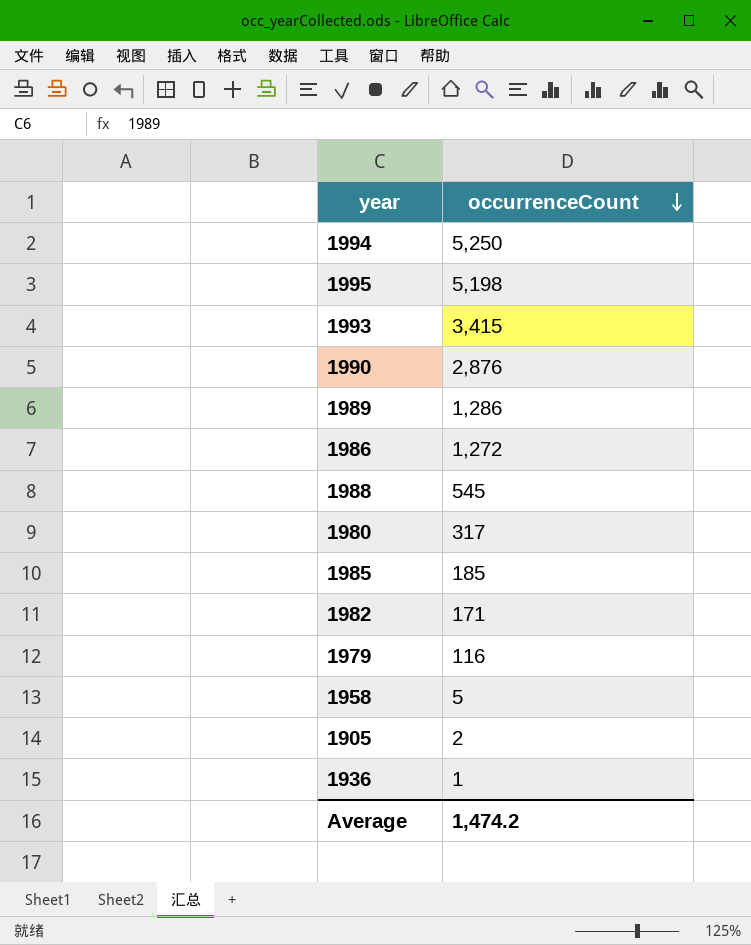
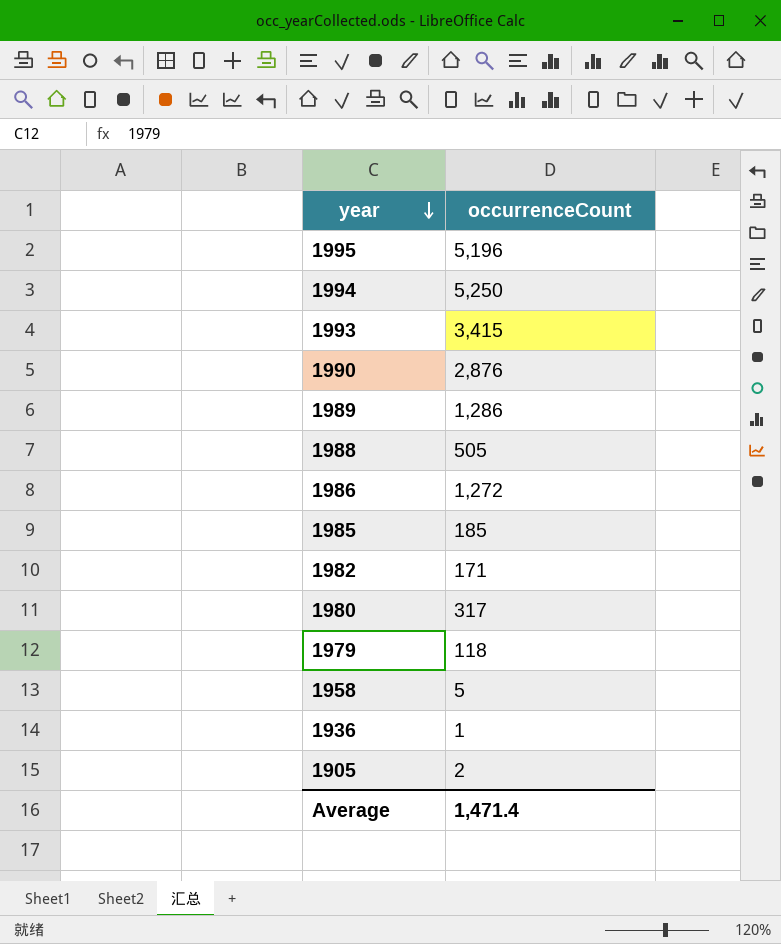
row order: occurrenceCount descending -> year descending
1995 | occurrenceCount: 5,198 -> 5,196
1988 | occurrenceCount: 545 -> 505
1979 | occurrenceCount: 116 -> 118
Average | occurrenceCount: 1,474.2 -> 1,471.4

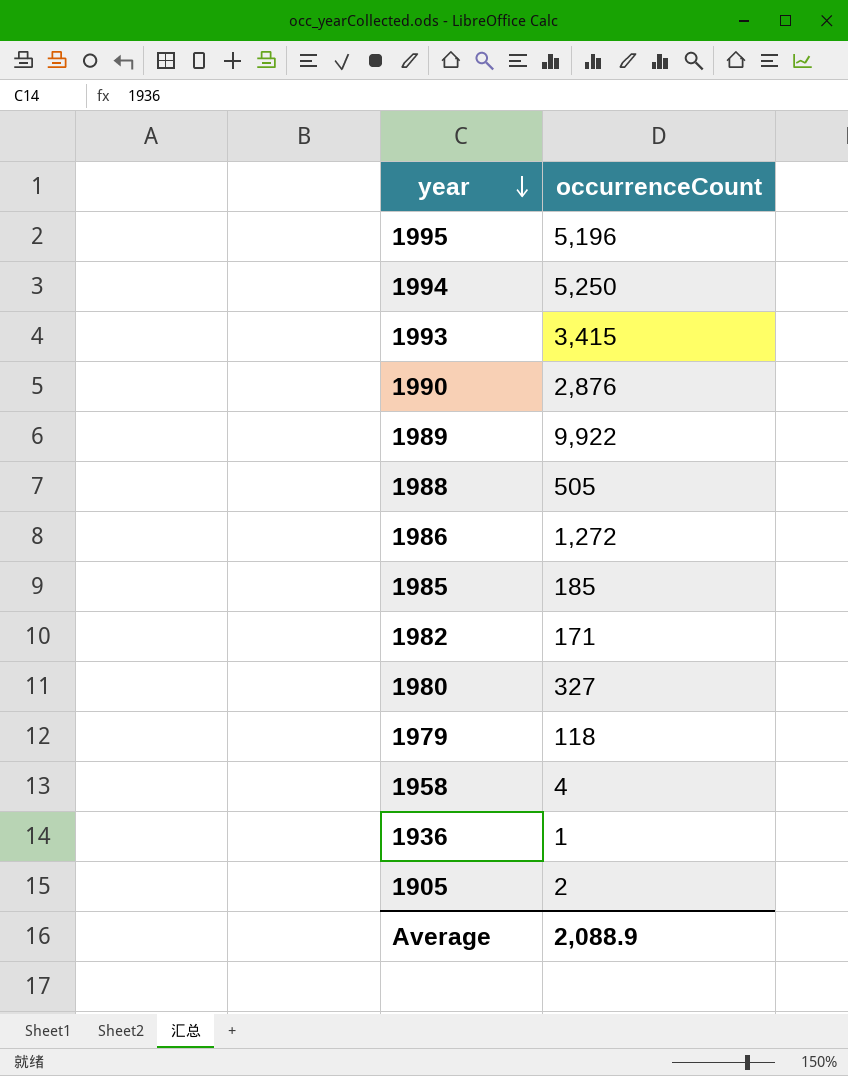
1989 | occurrenceCount: 1,286 -> 9,922
1980 | occurrenceCount: 317 -> 327
1958 | occurrenceCount: 5 -> 4
Average | occurrenceCount: 1,471.4 -> 2,088.9

